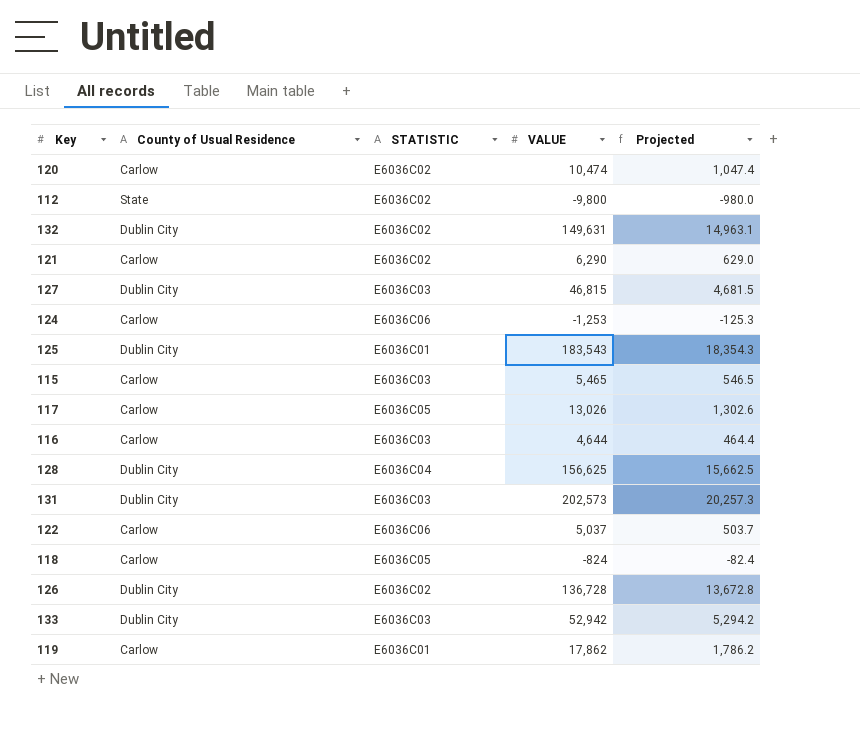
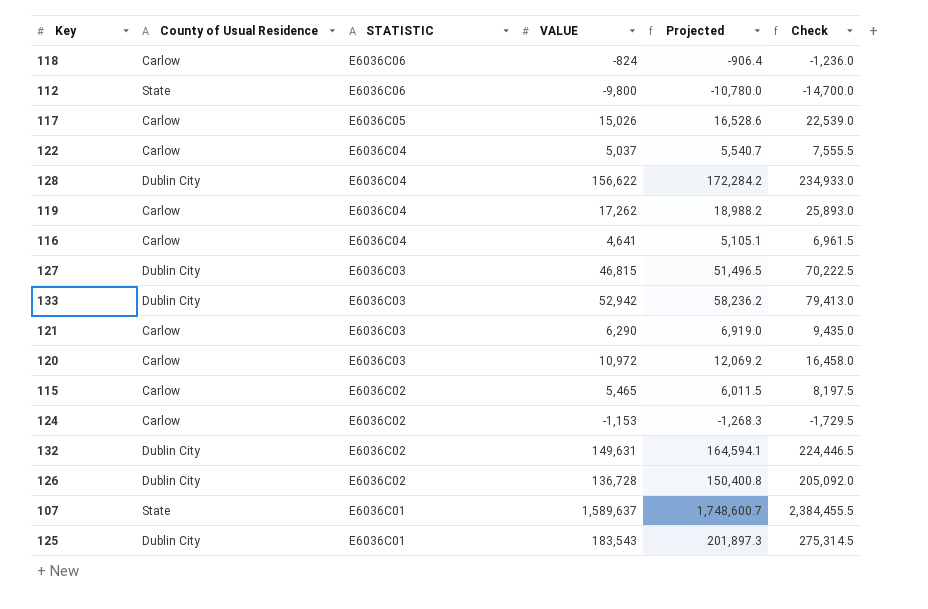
row order: none -> STATISTIC descending
column Projected | formula: [VALUE] * 0.1 -> [VALUE] * 1.1
column Check | formula: none -> [VALUE] * 1.5
row 131: Dublin City | E6036C03 | 202,573 | 20,257.3 -> none
118 | STATISTIC: E6036C05 -> E6036C06
112 | STATISTIC: E6036C02 -> E6036C06
117 | VALUE: 13,026 -> 15,026
122 | STATISTIC: E6036C06 -> E6036C04
128 | VALUE: 156,625 -> 156,622
119 | STATISTIC: E6036C01 -> E6036C04
119 | VALUE: 17,862 -> 17,262
116 | STATISTIC: E6036C03 -> E6036C04
116 | VALUE: 4,644 -> 4,641
121 | STATISTIC: E6036C02 -> E6036C03
120 | STATISTIC: E6036C02 -> E6036C03
120 | VALUE: 10,474 -> 10,972
115 | STATISTIC: E6036C03 -> E6036C02
124 | STATISTIC: E6036C06 -> E6036C02
124 | VALUE: -1,253 -> -1,153
row 107: none -> State | E6036C01 | 1,589,637 | 1,748,600.7 | 2,384,455.5

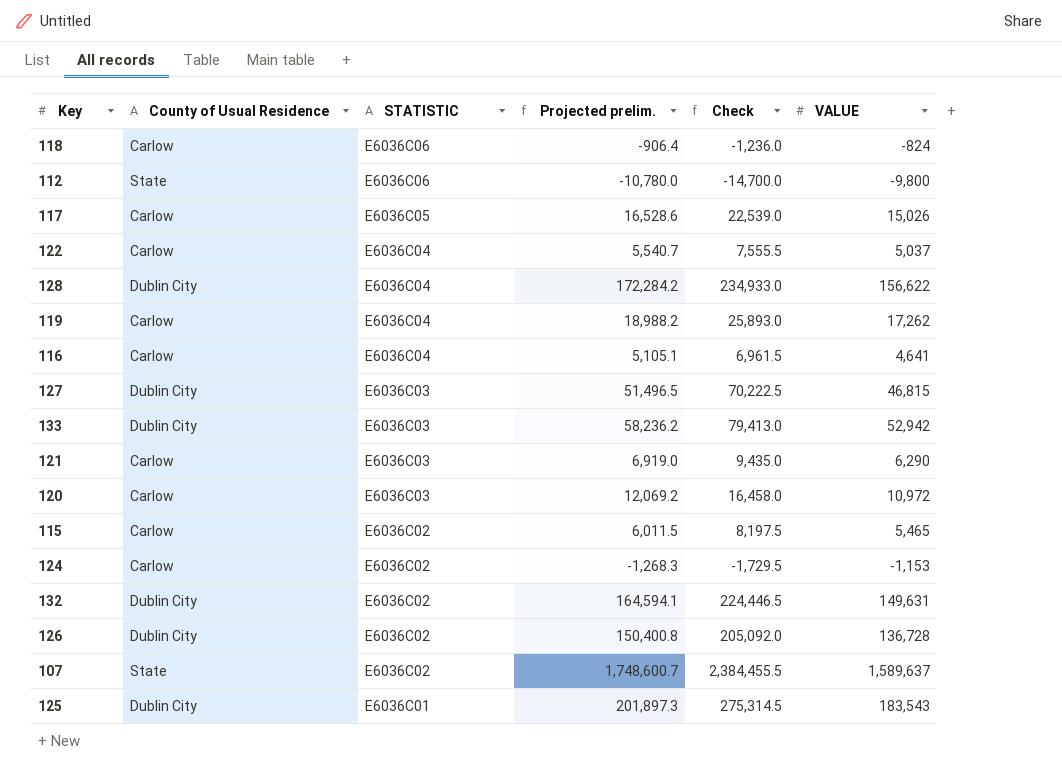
column name: Projected -> Projected prelim.
column VALUE | position: 4 -> 6
107 | STATISTIC: E6036C01 -> E6036C02

